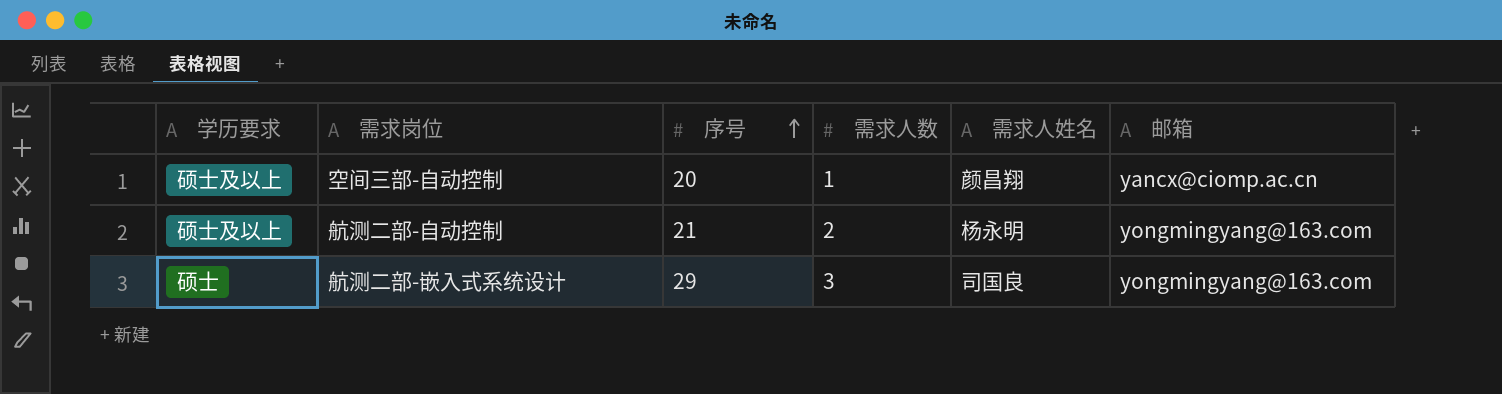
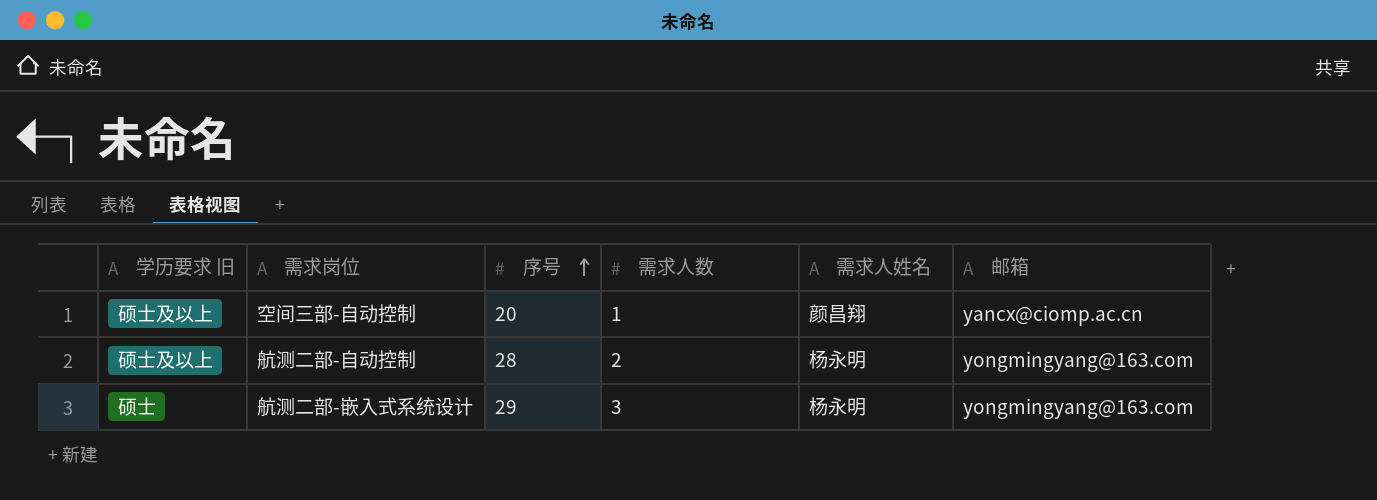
column name: 学历要求 -> 学历要求 旧
航测二部-自动控制 | 序号: 21 -> 28
航测二部-嵌入式系统设计 | 需求人姓名: 司国良 -> 杨永明

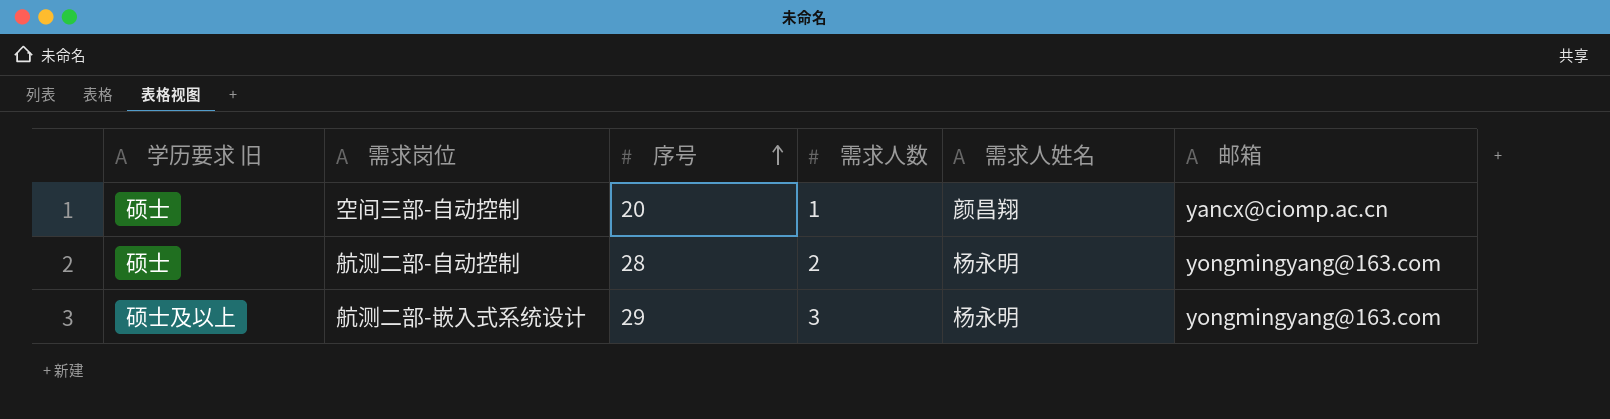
空间三部-自动控制 | 学历要求 旧: 硕士及以上 -> 硕士
航测二部-自动控制 | 学历要求 旧: 硕士及以上 -> 硕士
航测二部-嵌入式系统设计 | 学历要求 旧: 硕士 -> 硕士及以上

